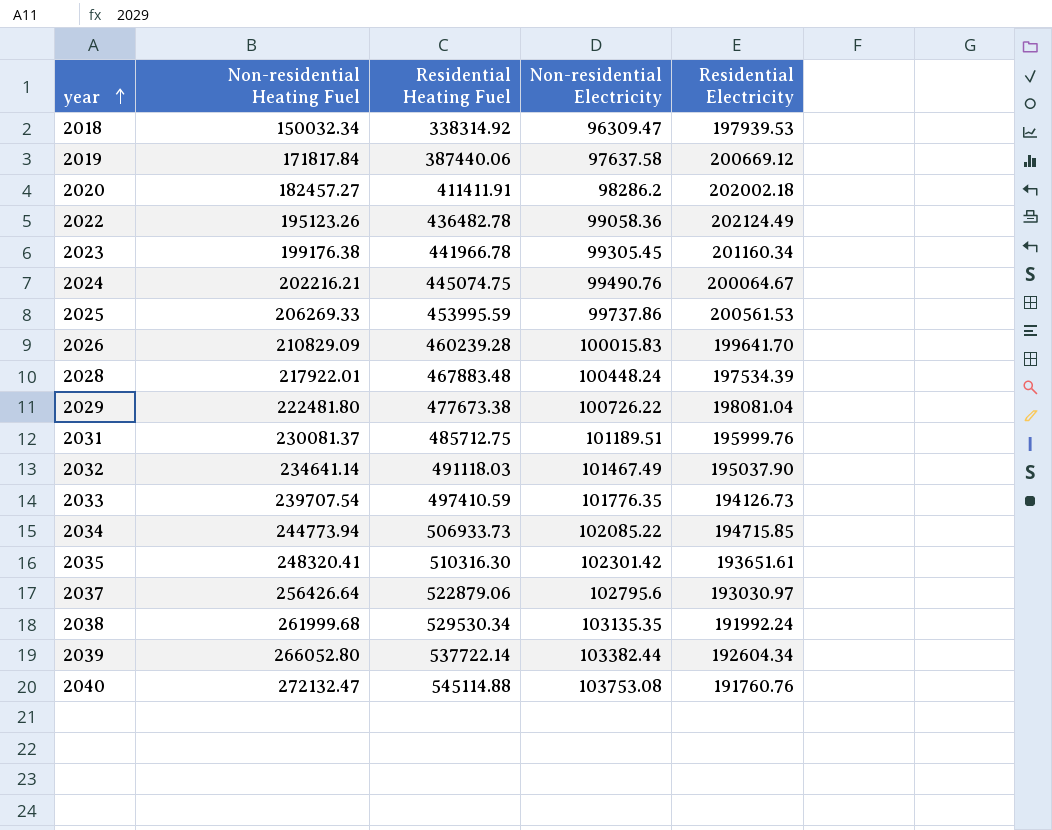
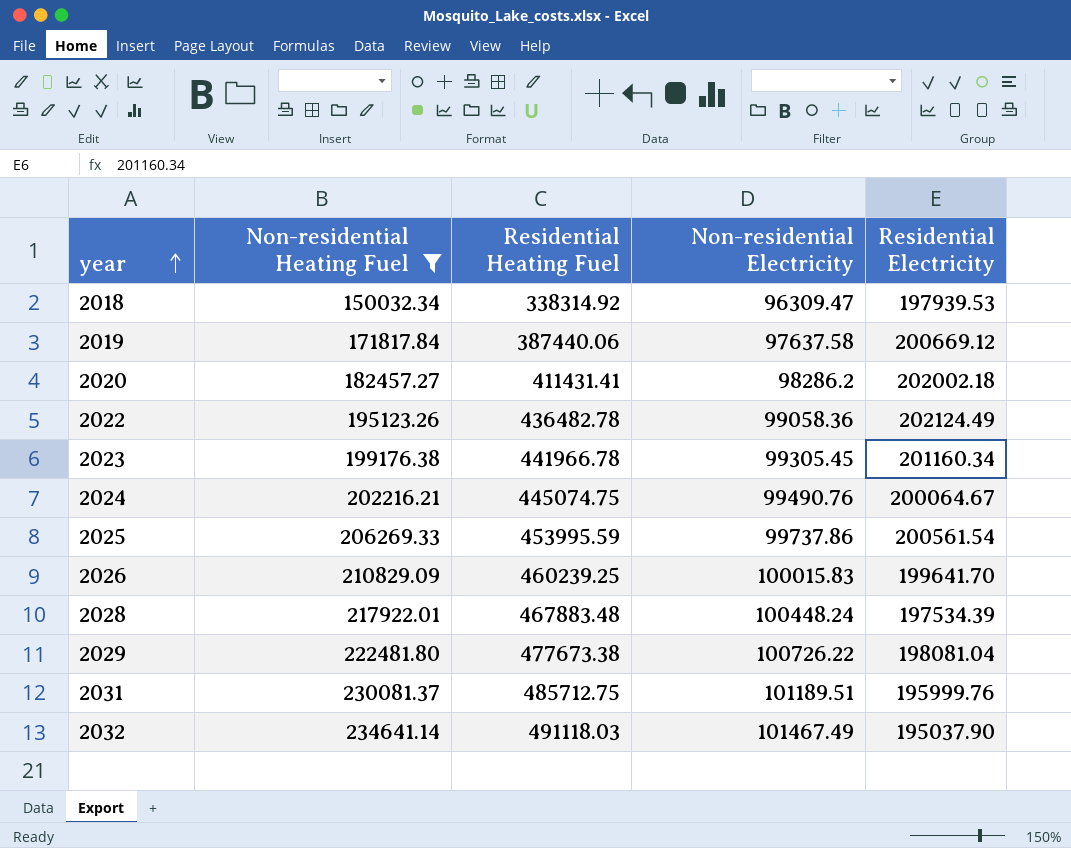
filter: none -> Non-residential Heating Fuel <= 234641.14
2020 | Residential Heating Fuel: 411411.91 -> 411431.41
2025 | Residential Electricity: 200561.53 -> 200561.54
2026 | Residential Heating Fuel: 460239.28 -> 460239.25

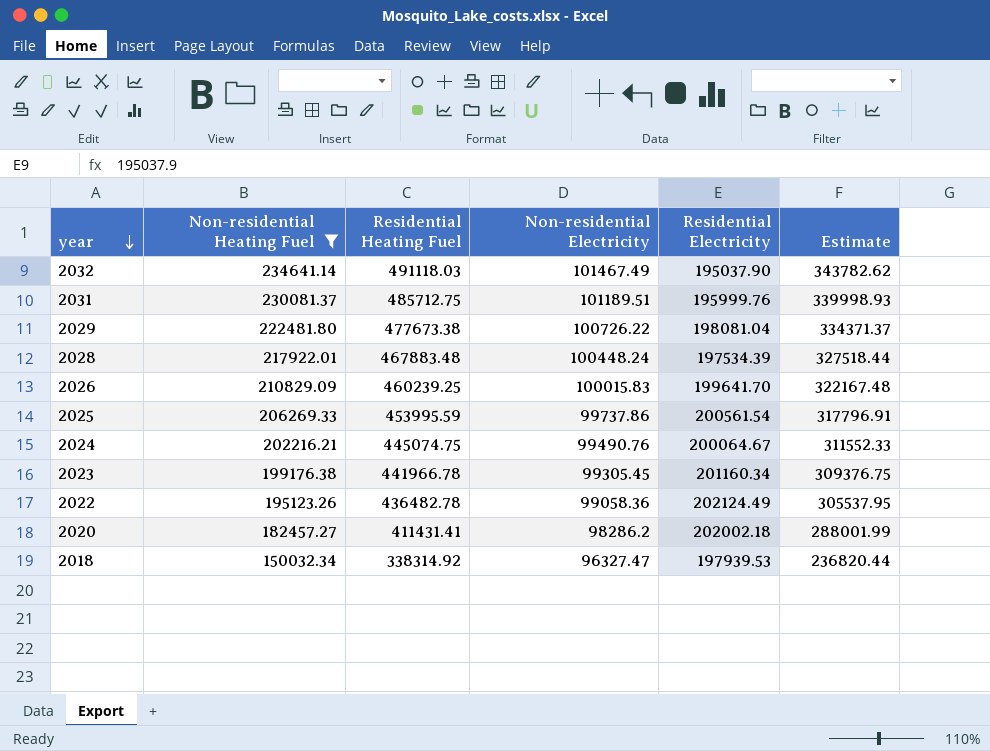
row order: year ascending -> year descending
column Estimate | formula: none -> [Residential Heating Fuel] * 0.7
row 2019: 171817.84 | 387440.06 | 97637.58 | 200669.12 -> none
2018 | Non-residential Electricity: 96309.47 -> 96327.47

